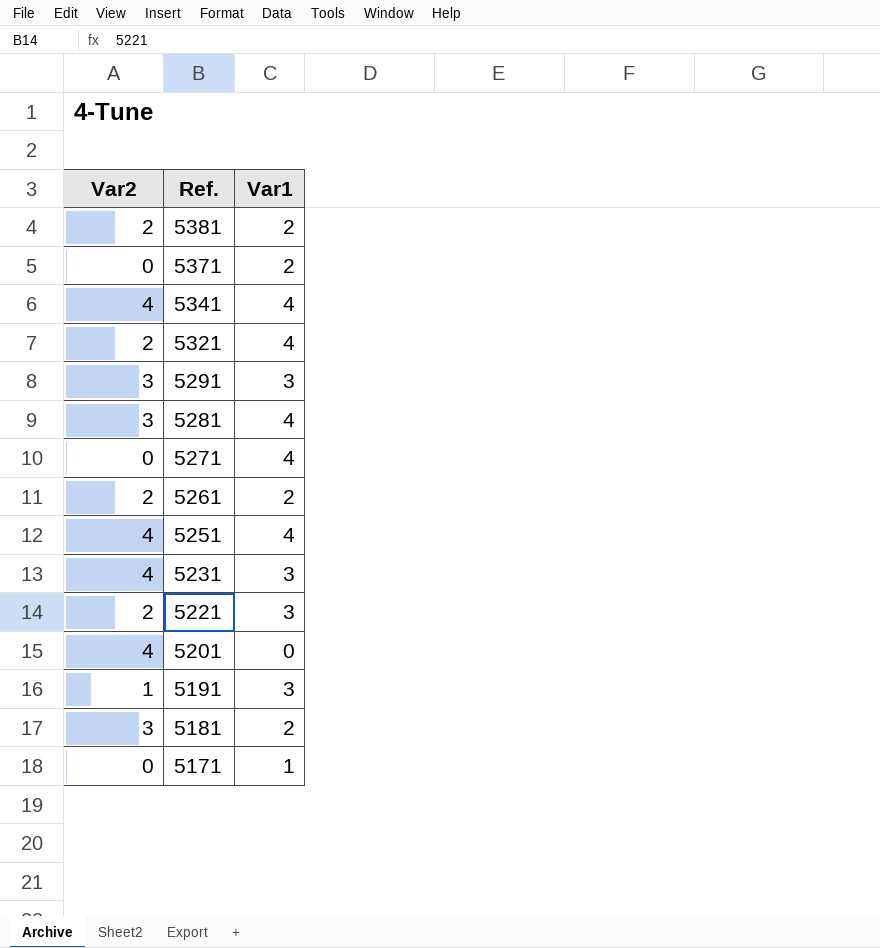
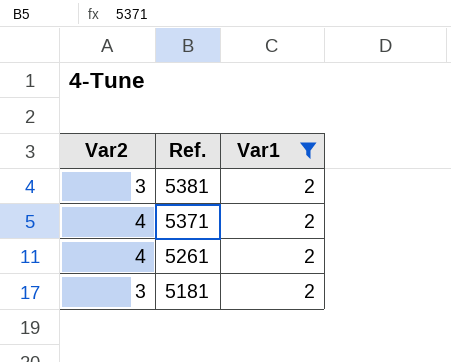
filter: none -> Var1 = 2
5381 | Var2: 2 -> 3
5371 | Var2: 0 -> 4
5261 | Var2: 2 -> 4

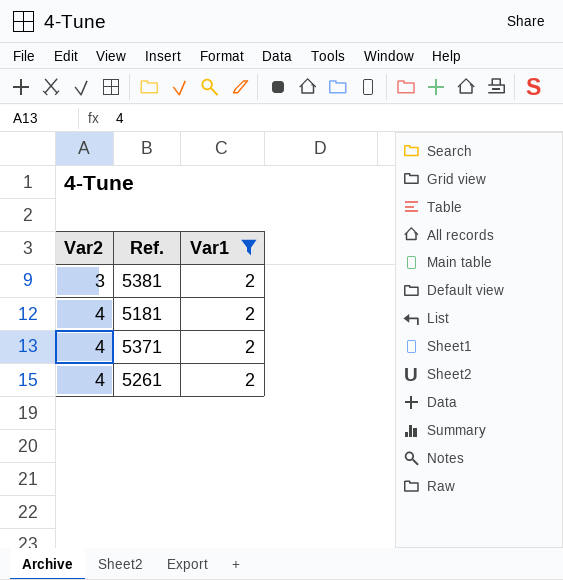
row order: Ref. descending -> Var2 ascending
5181 | Var2: 3 -> 4

